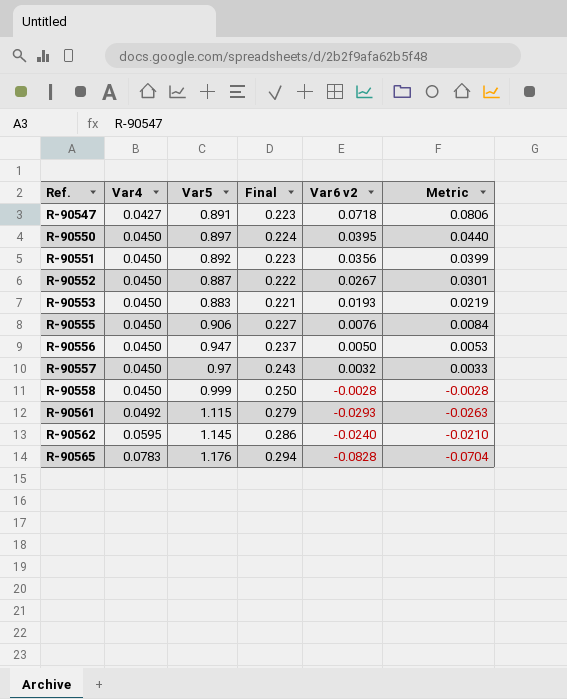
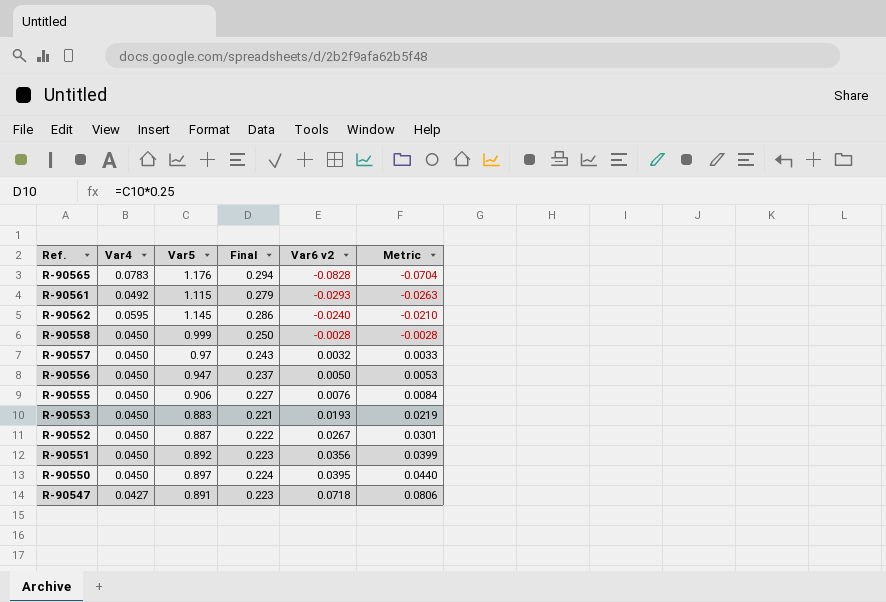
row order: Ref. ascending -> Var6 v2 ascending

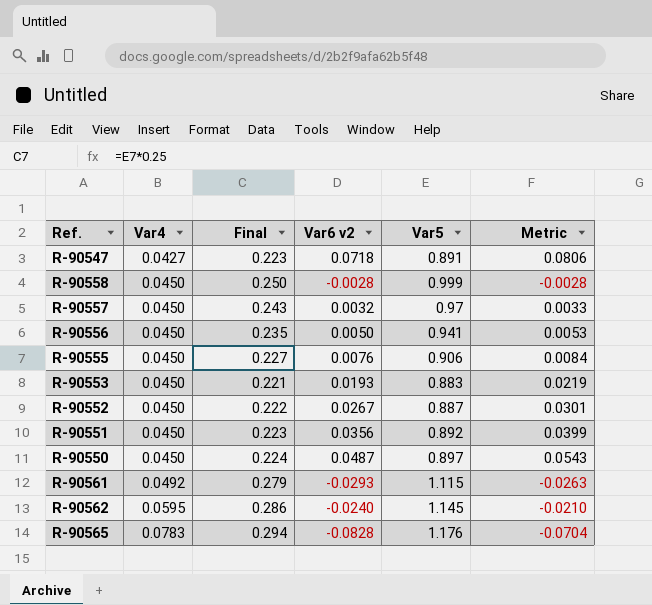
row order: Var6 v2 ascending -> Var4 ascending
column Var5 | position: 3 -> 5
R-90556 | Final: 0.237 -> 0.235
R-90556 | Var5: 0.947 -> 0.941
R-90550 | Var6 v2: 0.0395 -> 0.0487
R-90550 | Metric: 0.0440 -> 0.0543

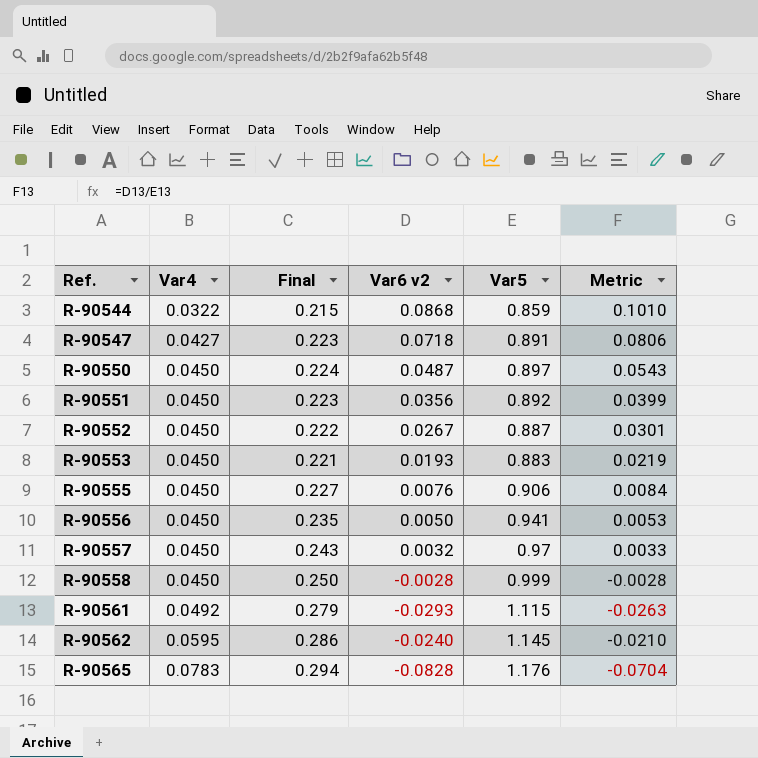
row order: Var4 ascending -> Ref. ascending
row R-90544: none -> 0.0322 | 0.215 | 0.0868 | 0.859 | 0.1010

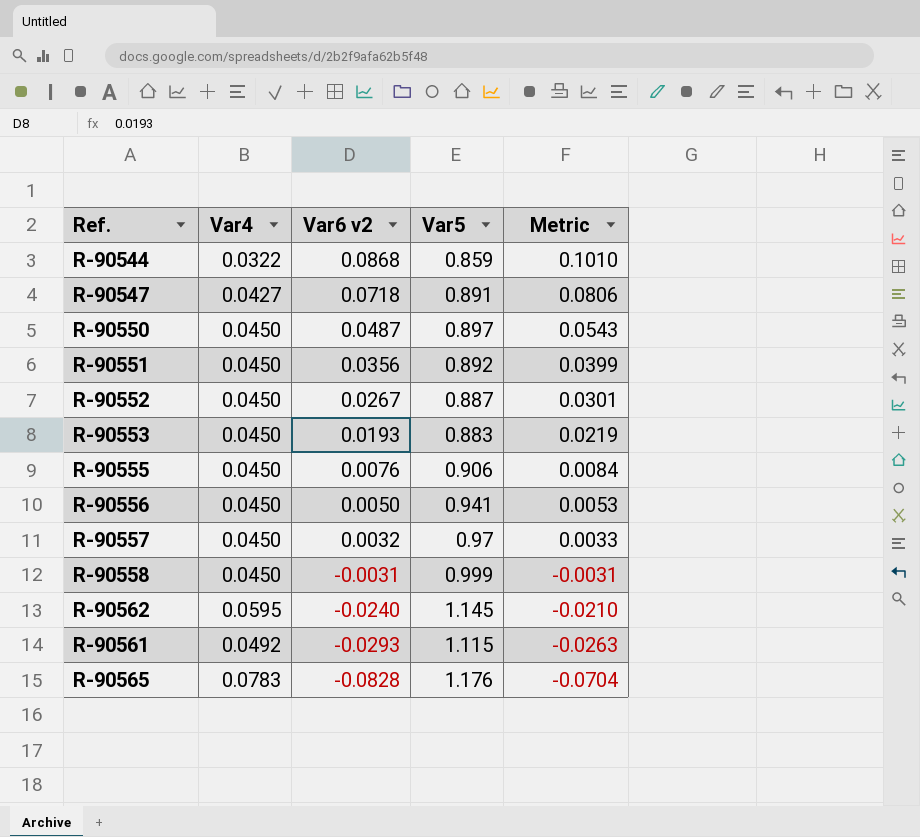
row order: Ref. ascending -> Var6 v2 descending
column Final | formula: [Var5] * 0.25 -> none
R-90558 | Var6 v2: -0.0028 -> -0.0031
R-90558 | Metric: -0.0028 -> -0.0031

